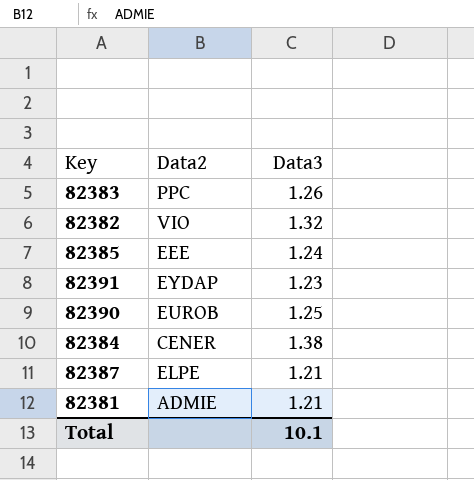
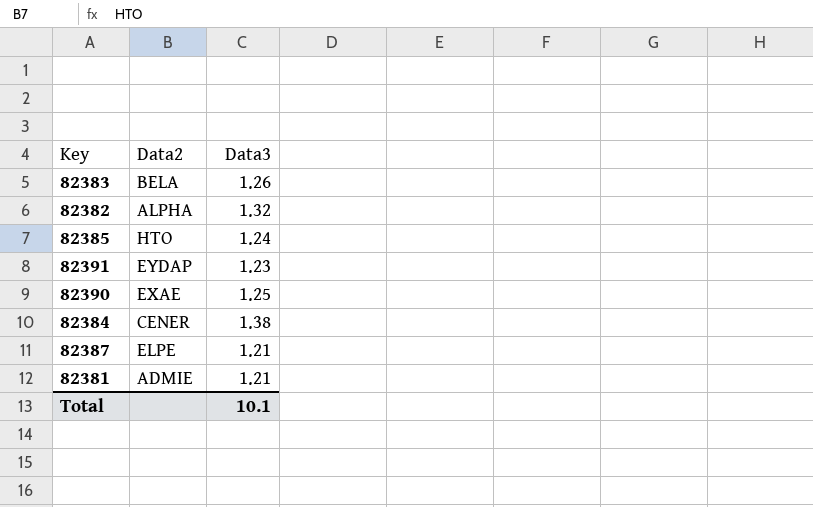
82383 | Data2: PPC -> BELA
82382 | Data2: VIO -> ALPHA
82385 | Data2: EEE -> HTO
82390 | Data2: EUROB -> EXAE

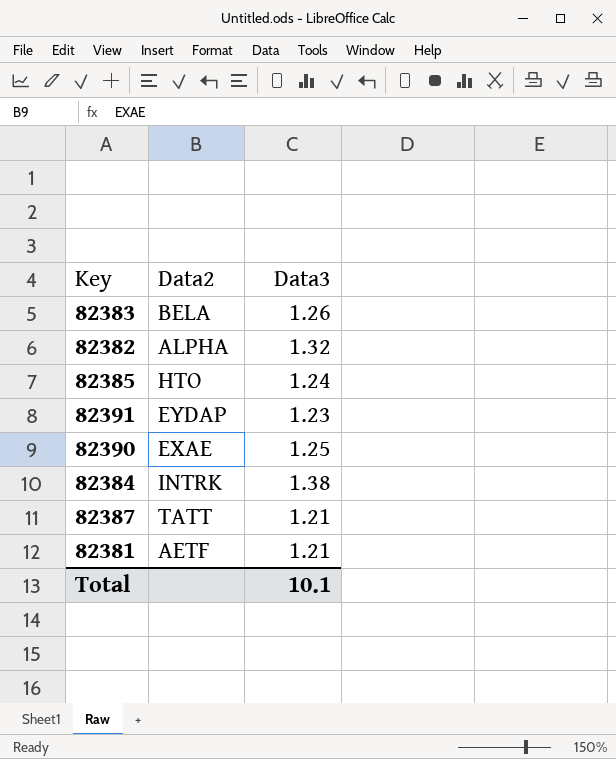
82384 | Data2: CENER -> INTRK
82387 | Data2: ELPE -> TATT
82381 | Data2: ADMIE -> AETF

